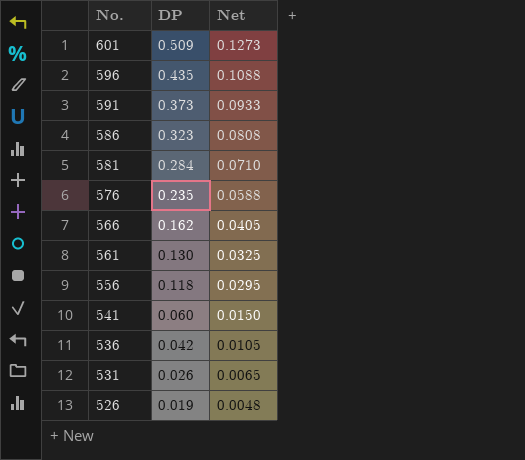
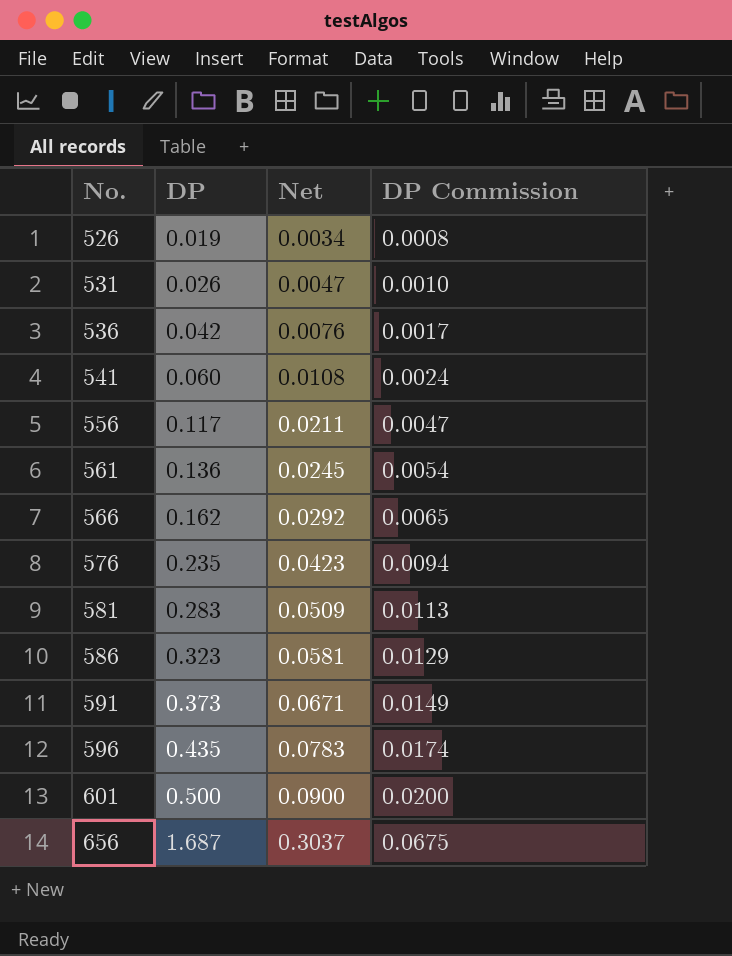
row order: No. descending -> No. ascending
column Net | formula: [DP] * 0.25 -> [DP] * 0.18
column DP Commission | formula: none -> [DP] * 0.04
556 | DP: 0.118 -> 0.117
561 | DP: 0.130 -> 0.136
581 | DP: 0.284 -> 0.283
601 | DP: 0.509 -> 0.500
row 656: none -> 1.687 | 0.3037 | 0.0675

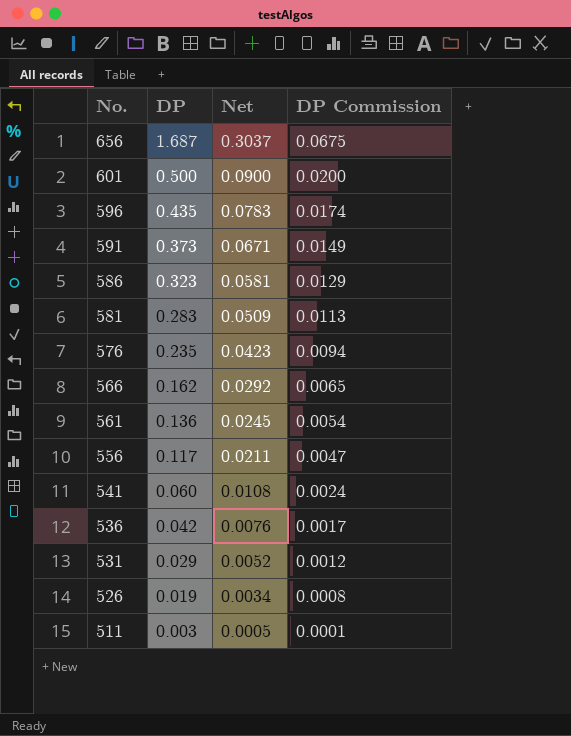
row order: No. ascending -> No. descending
531 | DP: 0.026 -> 0.029
531 | Net: 0.0047 -> 0.0052
531 | DP Commission: 0.0010 -> 0.0012
row 511: none -> 0.003 | 0.0005 | 0.0001

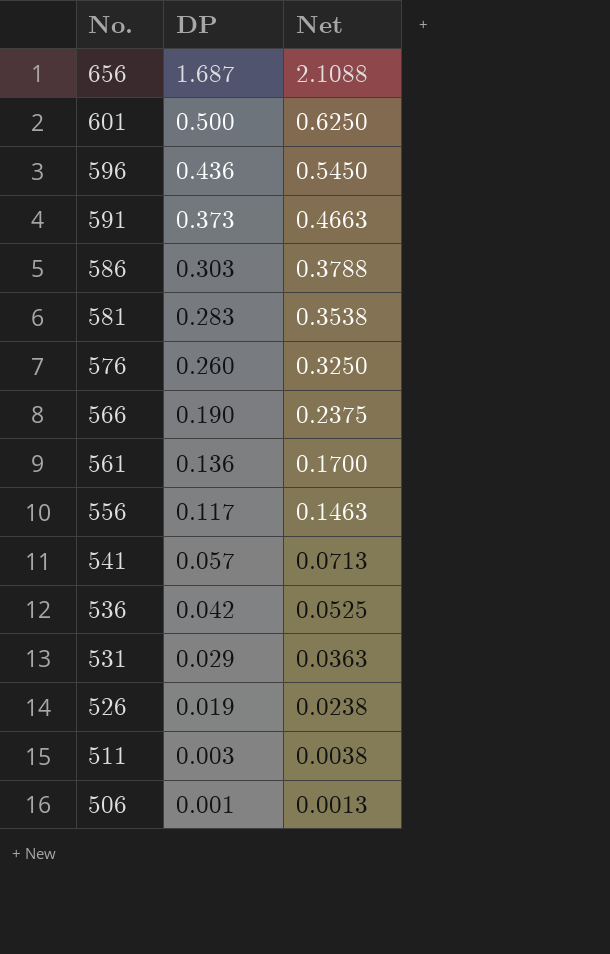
column DP Commission | formula: [DP] * 0.04 -> none
column Net | formula: [DP] * 0.18 -> [DP] * 1.25
596 | DP: 0.435 -> 0.436
586 | DP: 0.323 -> 0.303
576 | DP: 0.235 -> 0.260
566 | DP: 0.162 -> 0.190
541 | DP: 0.060 -> 0.057
row 506: none -> 0.001 | 0.0013

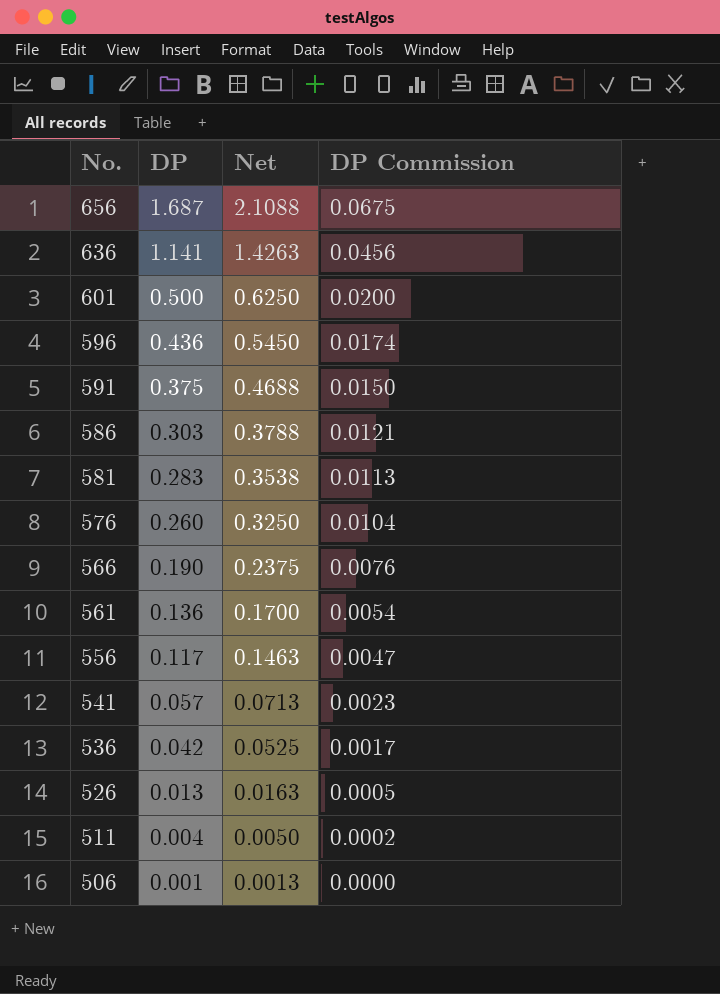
column DP Commission | formula: none -> [DP] * 0.04
row 531: 0.029 | 0.0363 -> none
row 636: none -> 1.141 | 1.4263 | 0.0456
591 | DP: 0.373 -> 0.375
591 | Net: 0.4663 -> 0.4688
526 | DP: 0.019 -> 0.013
526 | Net: 0.0238 -> 0.0163
511 | DP: 0.003 -> 0.004
511 | Net: 0.0038 -> 0.0050

